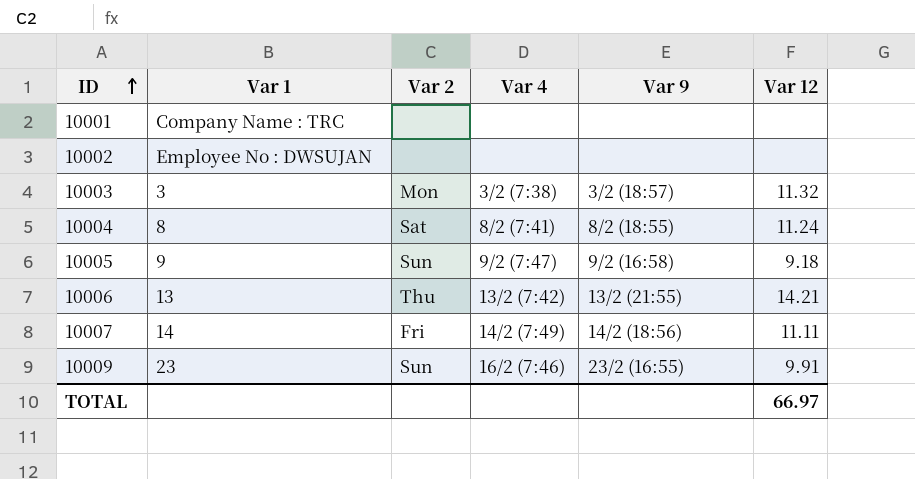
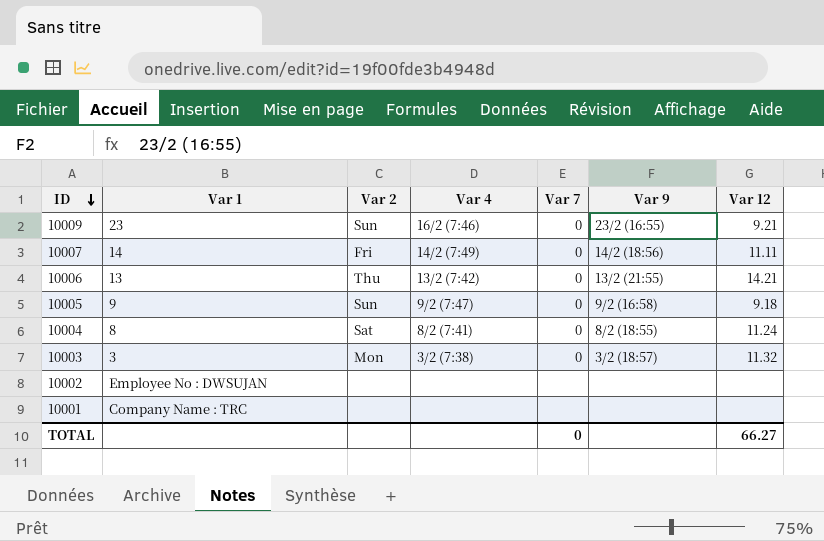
row order: ID ascending -> ID descending
column Var 7 | position: none -> 5
10009 | Var 12: 9.91 -> 9.21
TOTAL | Var 12: 66.97 -> 66.27

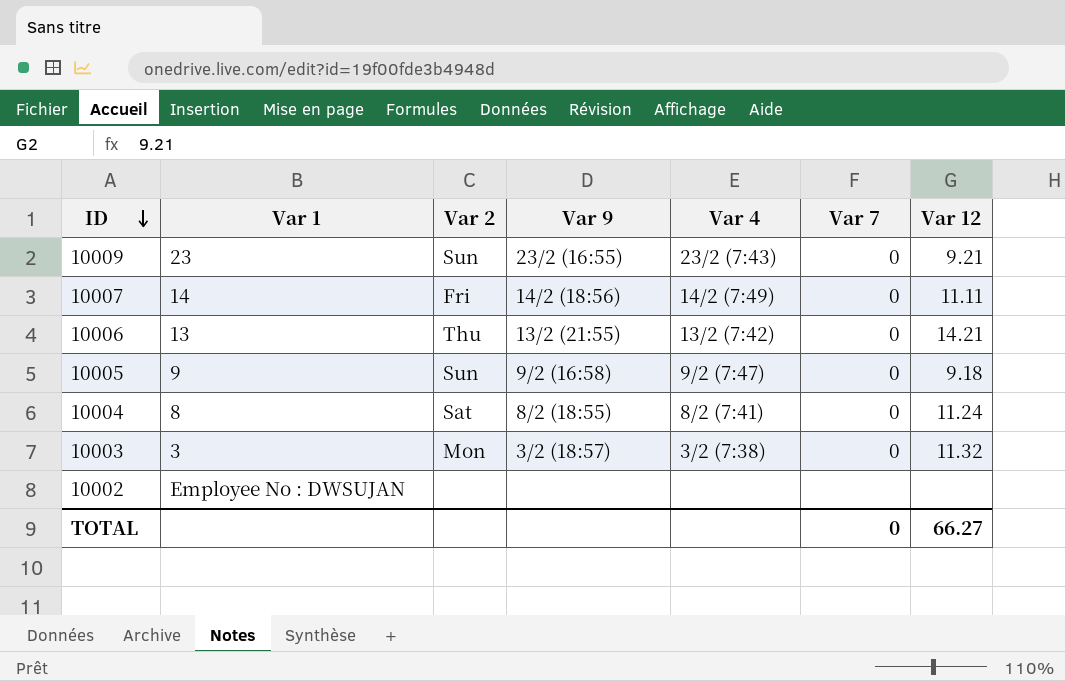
column Var 9 | position: 6 -> 4
row 10001: Company Name : TRC | none | none | none | none | none -> none
10009 | Var 4: 16/2 (7:46) -> 23/2 (7:43)

